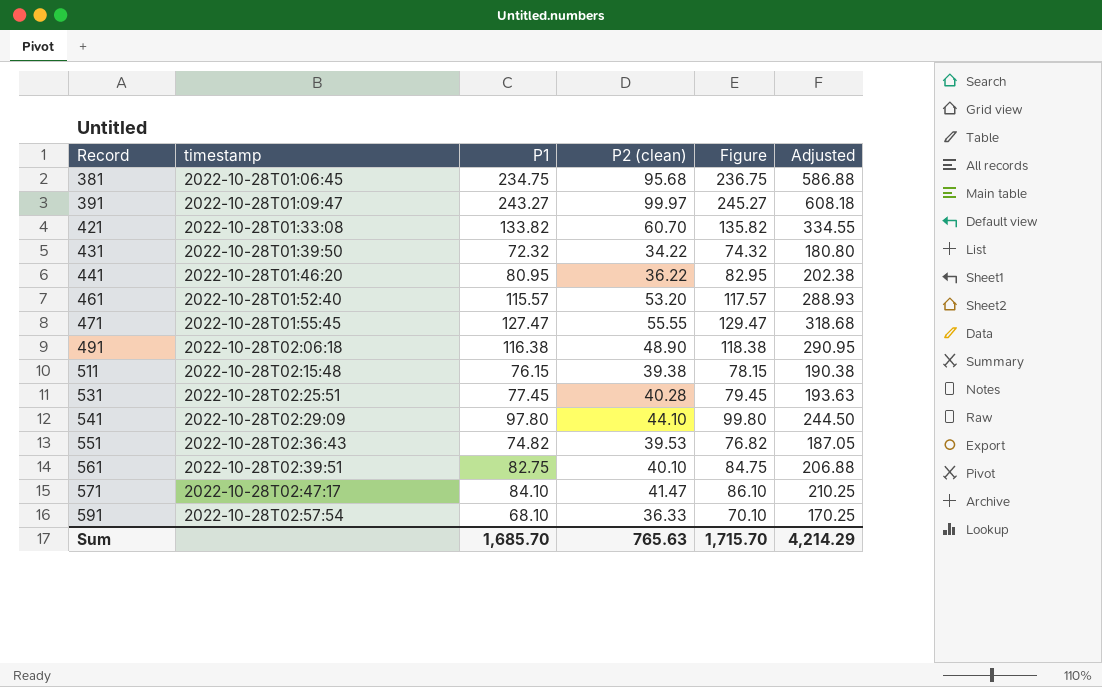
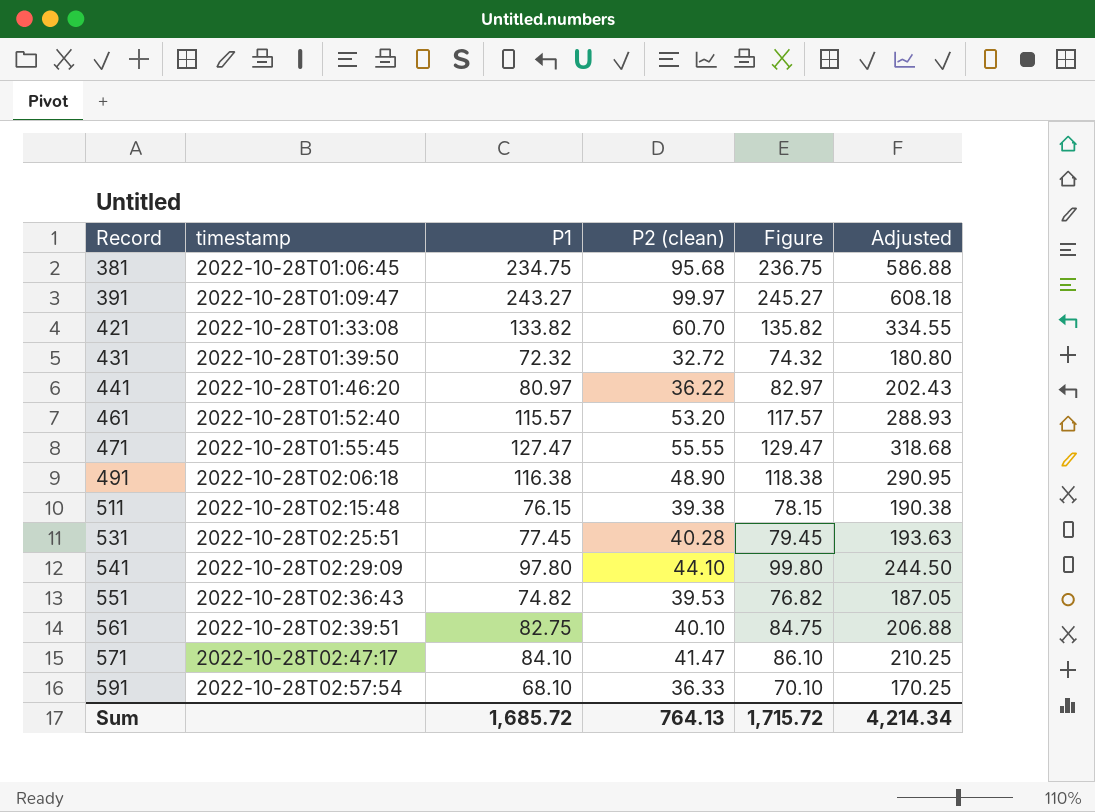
431 | P2 (clean): 34.22 -> 32.72
441 | P1: 80.95 -> 80.97
441 | Figure: 82.95 -> 82.97
441 | Adjusted: 202.38 -> 202.43
Sum | P1: 1,685.70 -> 1,685.72
Sum | P2 (clean): 765.63 -> 764.13
Sum | Figure: 1,715.70 -> 1,715.72
Sum | Adjusted: 4,214.29 -> 4,214.34

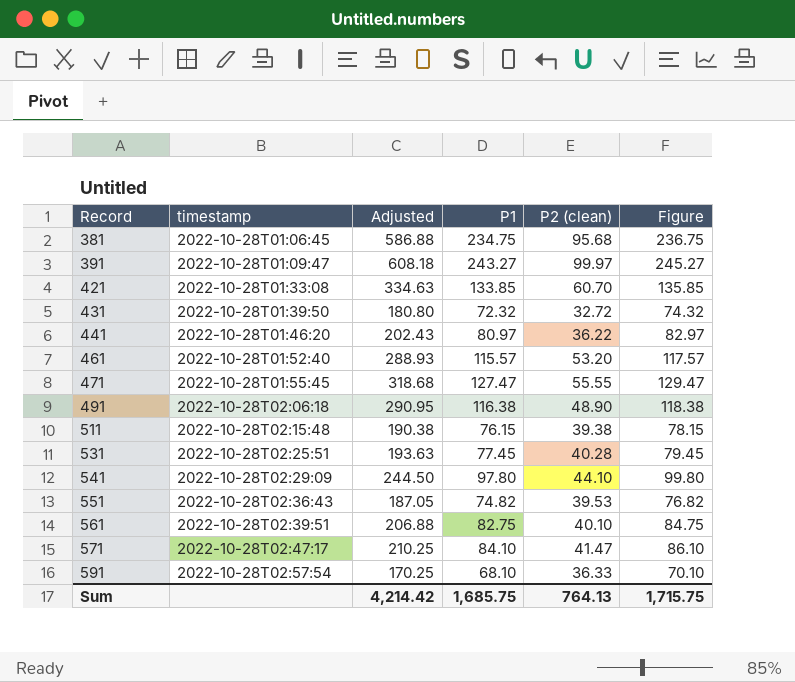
column Adjusted | position: 6 -> 3
421 | Adjusted: 334.55 -> 334.63
421 | P1: 133.82 -> 133.85
421 | Figure: 135.82 -> 135.85
Sum | Adjusted: 4,214.34 -> 4,214.42
Sum | P1: 1,685.72 -> 1,685.75
Sum | Figure: 1,715.72 -> 1,715.75

